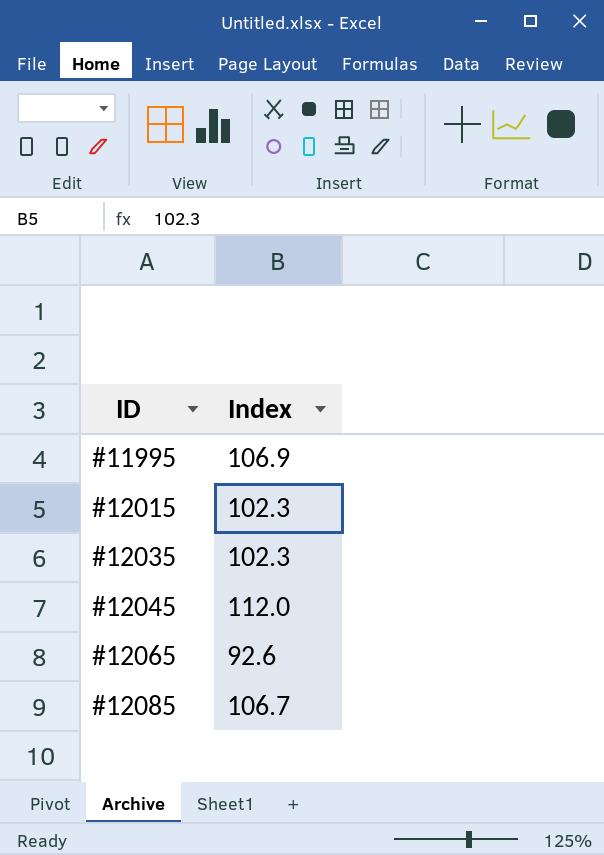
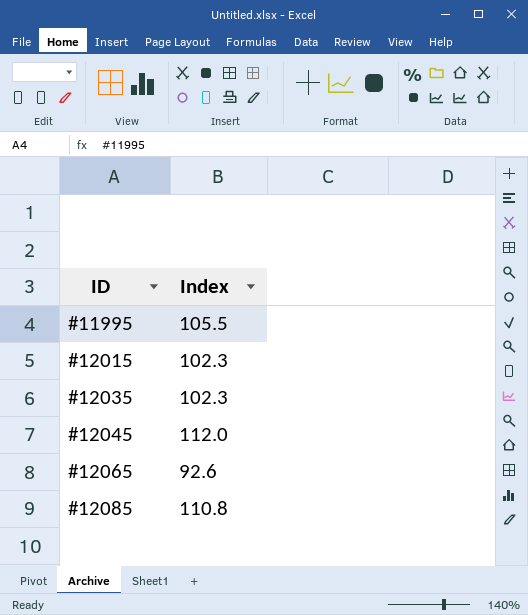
#11995 | Index: 106.9 -> 105.5
#12085 | Index: 106.7 -> 110.8

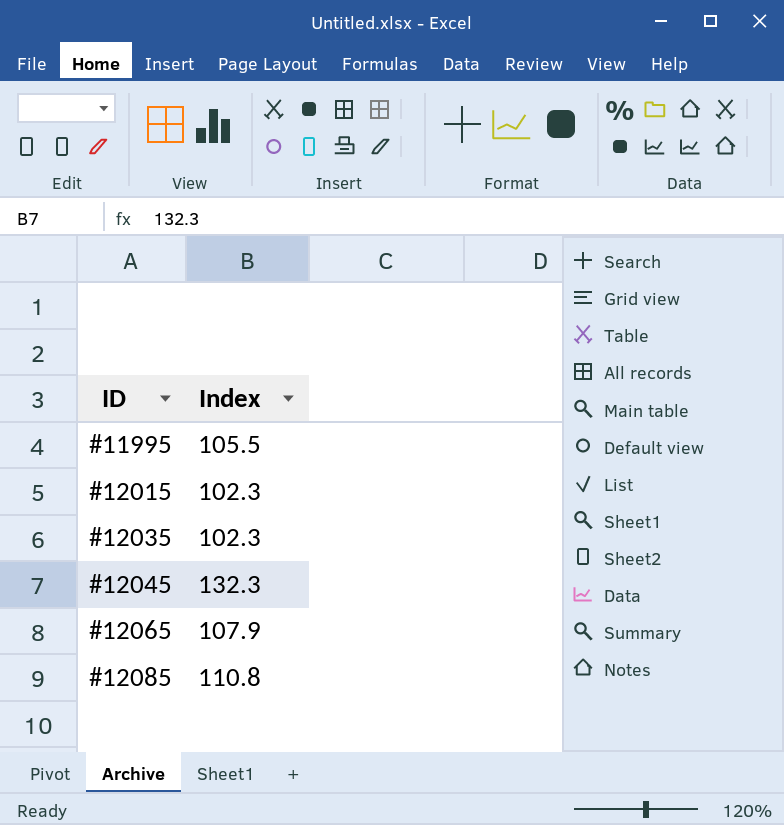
#12045 | Index: 112.0 -> 132.3
#12065 | Index: 92.6 -> 107.9

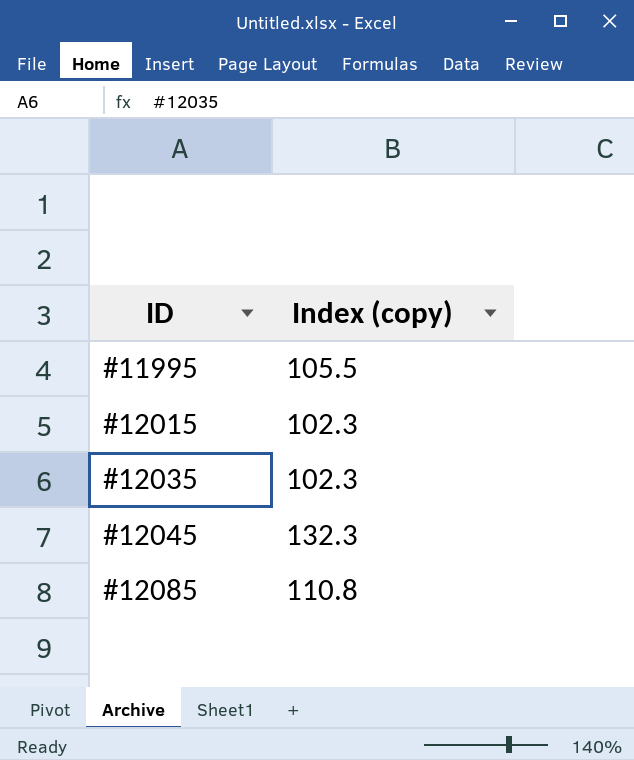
column name: Index -> Index (copy)
row #12065: 107.9 -> none

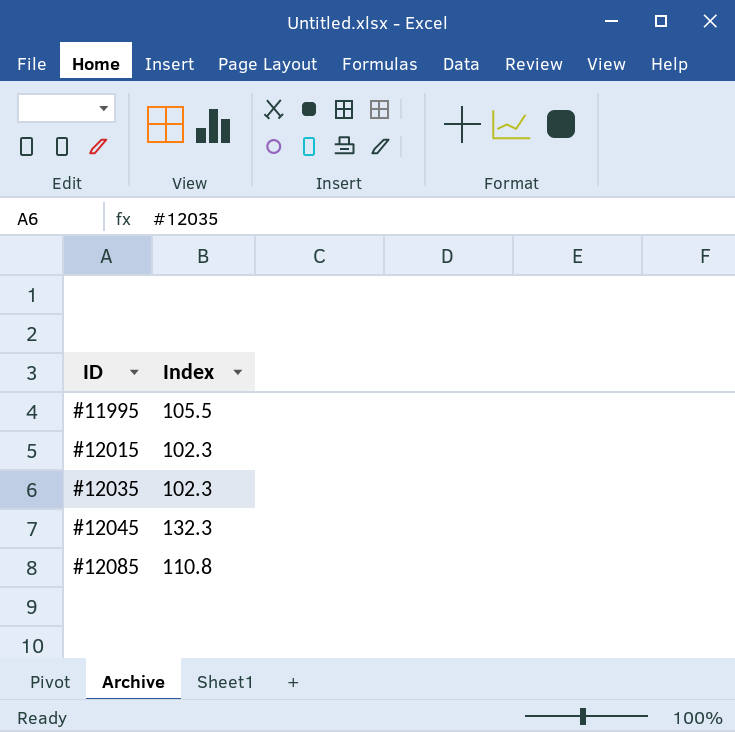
column name: Index (copy) -> Index

